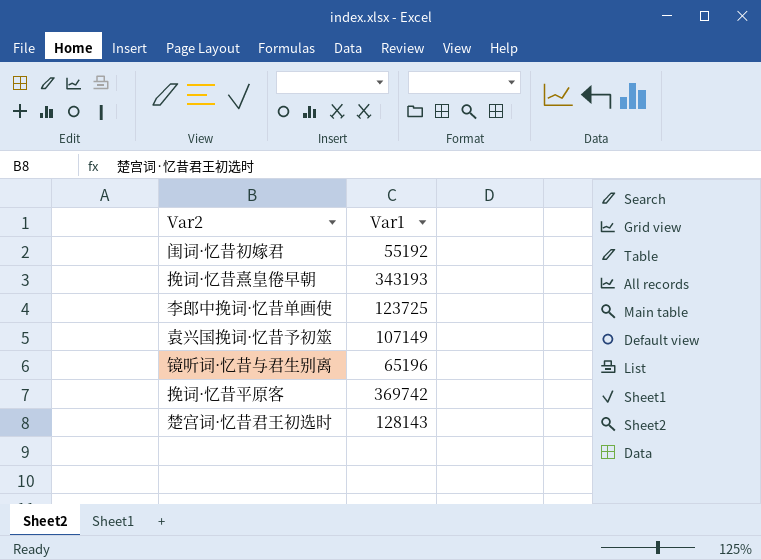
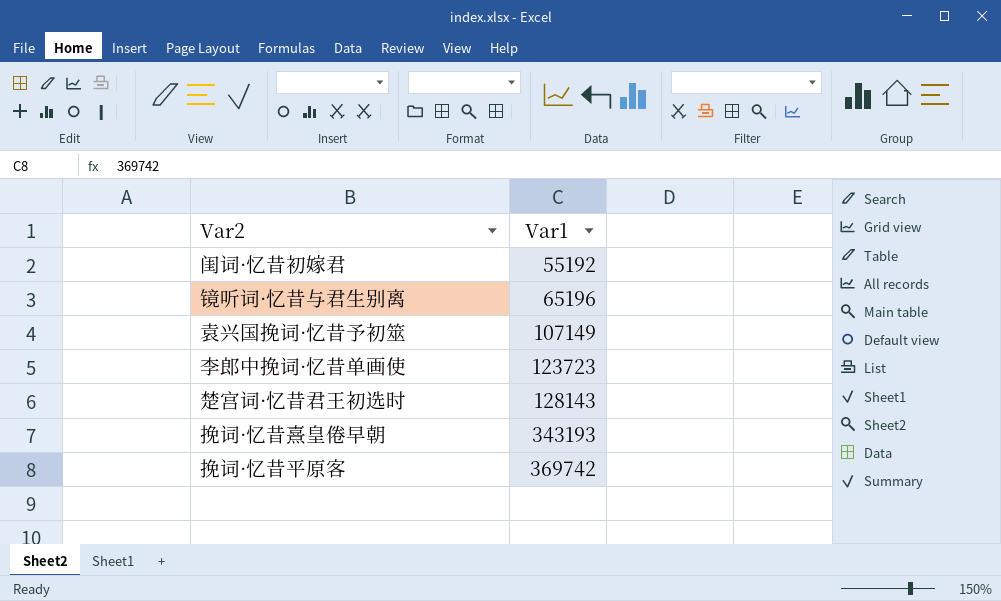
row order: none -> Var1 ascending
李郎中挽词·忆昔单画使 | Var1: 123725 -> 123723

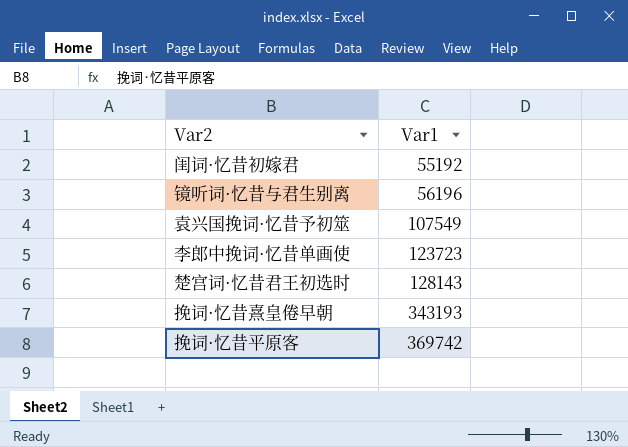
镜听词·忆昔与君生别离 | Var1: 65196 -> 56196
袁兴国挽词·忆昔予初筮 | Var1: 107149 -> 107549

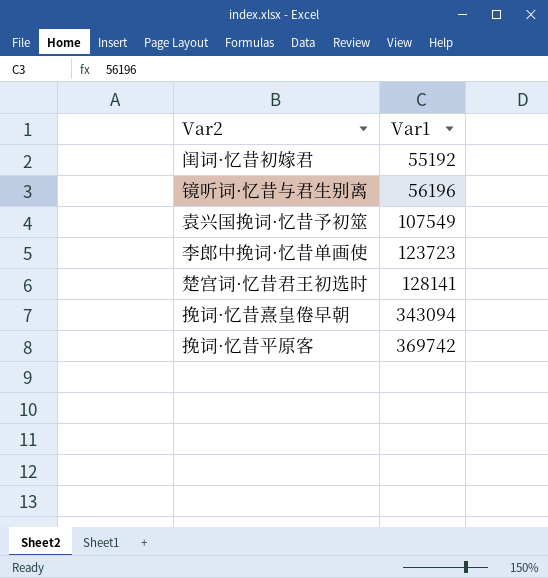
楚宫词·忆昔君王初选时 | Var1: 128143 -> 128141
挽词·忆昔熹皇倦早朝 | Var1: 343193 -> 343094

